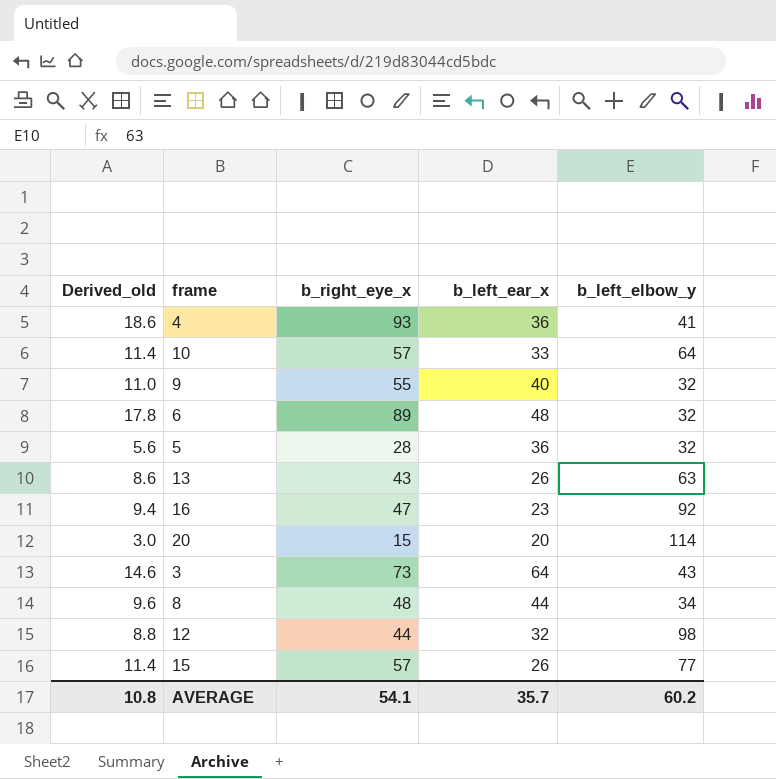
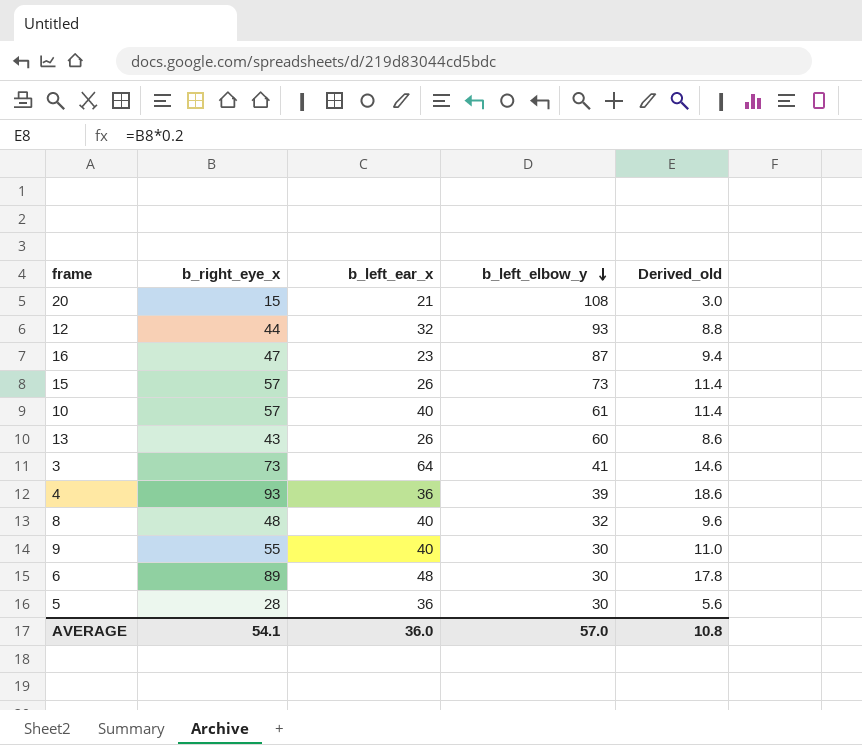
row order: none -> b_left_elbow_y descending
column Derived_old | position: 1 -> 5
20 | b_left_ear_x: 20 -> 21
20 | b_left_elbow_y: 114 -> 108
12 | b_left_elbow_y: 98 -> 93
16 | b_left_elbow_y: 92 -> 87
15 | b_left_elbow_y: 77 -> 73
10 | b_left_ear_x: 33 -> 40
10 | b_left_elbow_y: 64 -> 61
13 | b_left_elbow_y: 63 -> 60
3 | b_left_elbow_y: 43 -> 41
4 | b_left_elbow_y: 41 -> 39
8 | b_left_ear_x: 44 -> 40
8 | b_left_elbow_y: 34 -> 32
9 | b_left_elbow_y: 32 -> 30
6 | b_left_elbow_y: 32 -> 30
5 | b_left_elbow_y: 32 -> 30
AVERAGE | b_left_ear_x: 35.7 -> 36.0
AVERAGE | b_left_elbow_y: 60.2 -> 57.0

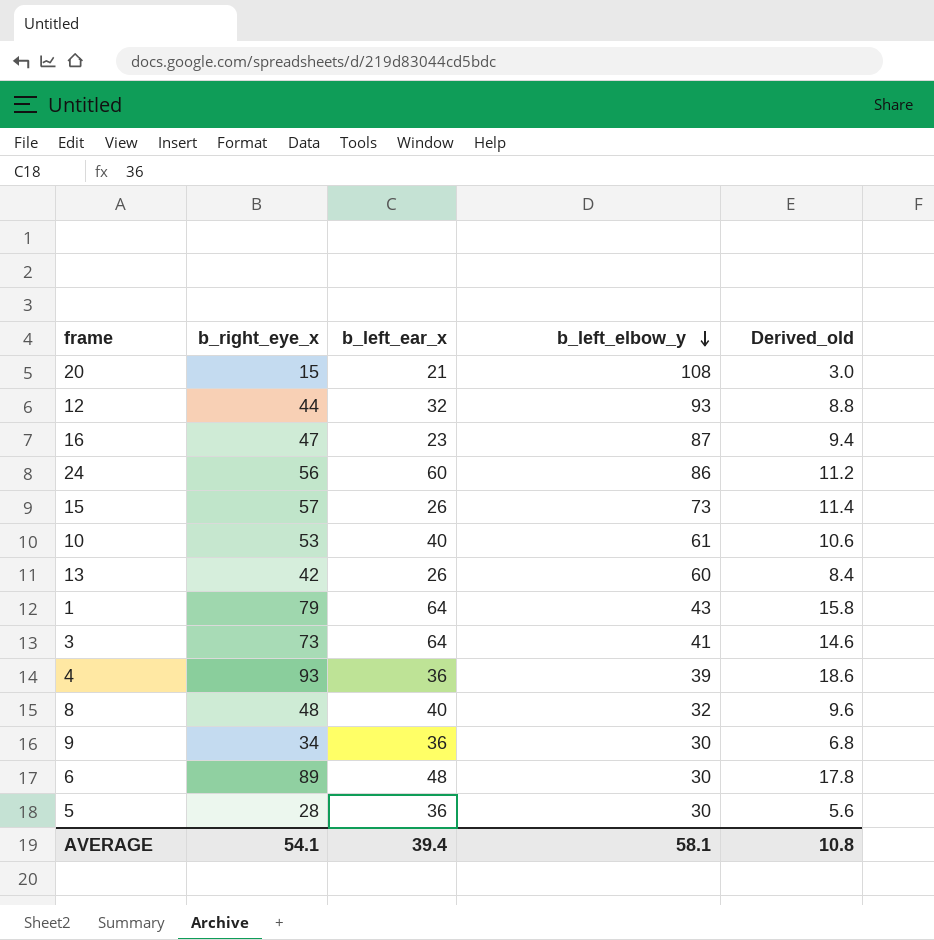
row 24: none -> 56 | 60 | 86 | 11.2
10 | b_right_eye_x: 57 -> 53
10 | Derived_old: 11.4 -> 10.6
13 | b_right_eye_x: 43 -> 42
13 | Derived_old: 8.6 -> 8.4
row 1: none -> 79 | 64 | 43 | 15.8
9 | b_right_eye_x: 55 -> 34
9 | b_left_ear_x: 40 -> 36
9 | Derived_old: 11.0 -> 6.8
AVERAGE | b_left_ear_x: 36.0 -> 39.4
AVERAGE | b_left_elbow_y: 57.0 -> 58.1

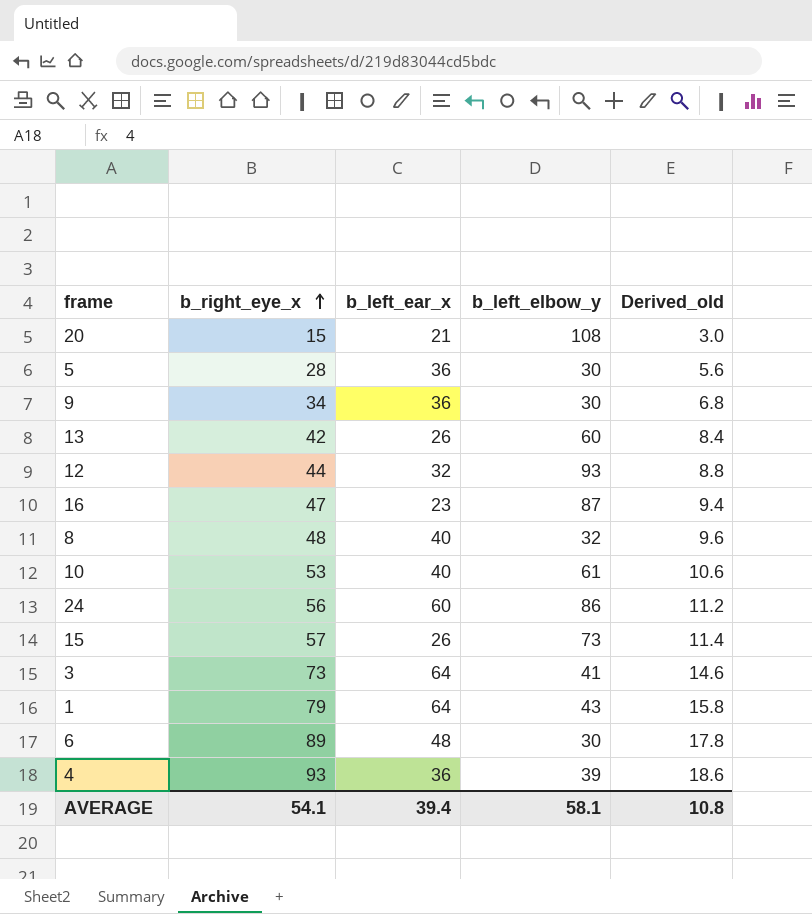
row order: b_left_elbow_y descending -> b_right_eye_x ascending

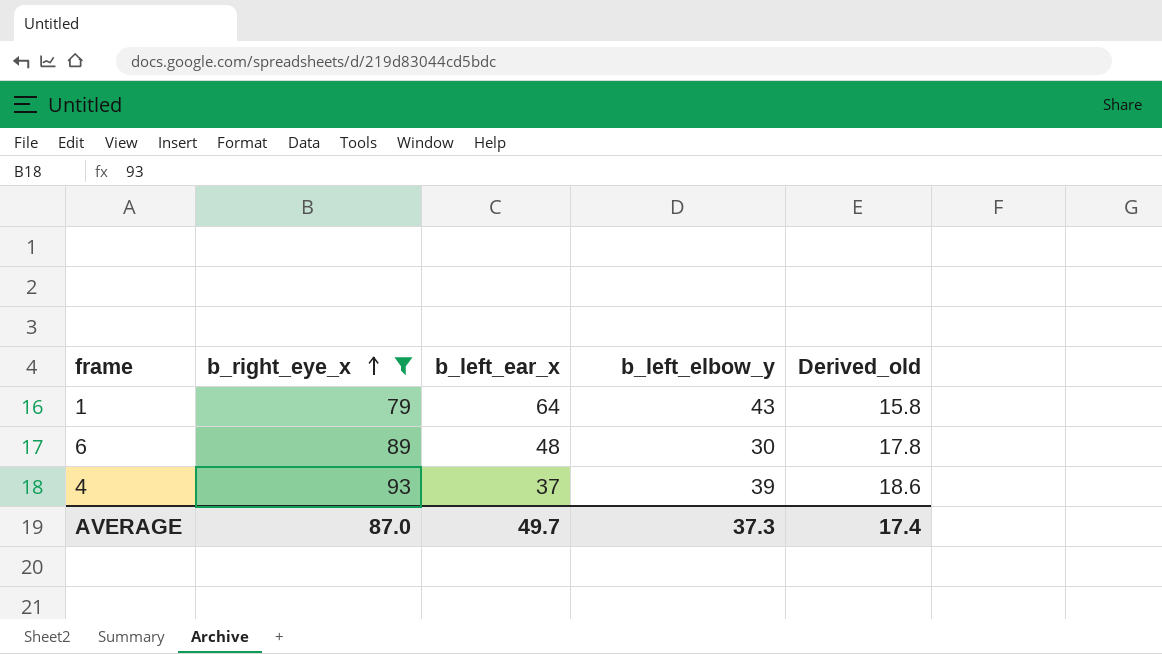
filter: none -> b_right_eye_x >= 79
4 | b_left_ear_x: 36 -> 37
AVERAGE | b_right_eye_x: 54.1 -> 87.0
AVERAGE | b_left_ear_x: 39.4 -> 49.7
AVERAGE | b_left_elbow_y: 58.1 -> 37.3
AVERAGE | Derived_old: 10.8 -> 17.4

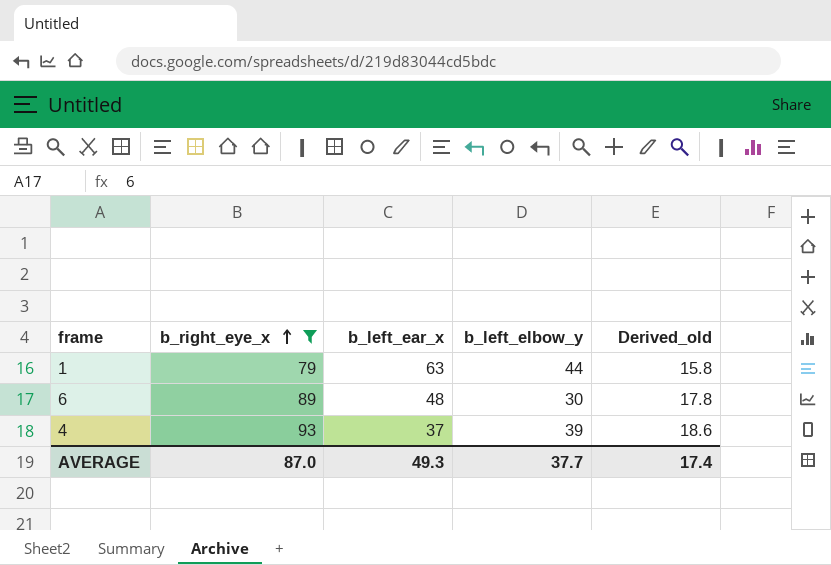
1 | b_left_ear_x: 64 -> 63
1 | b_left_elbow_y: 43 -> 44
AVERAGE | b_left_ear_x: 49.7 -> 49.3
AVERAGE | b_left_elbow_y: 37.3 -> 37.7

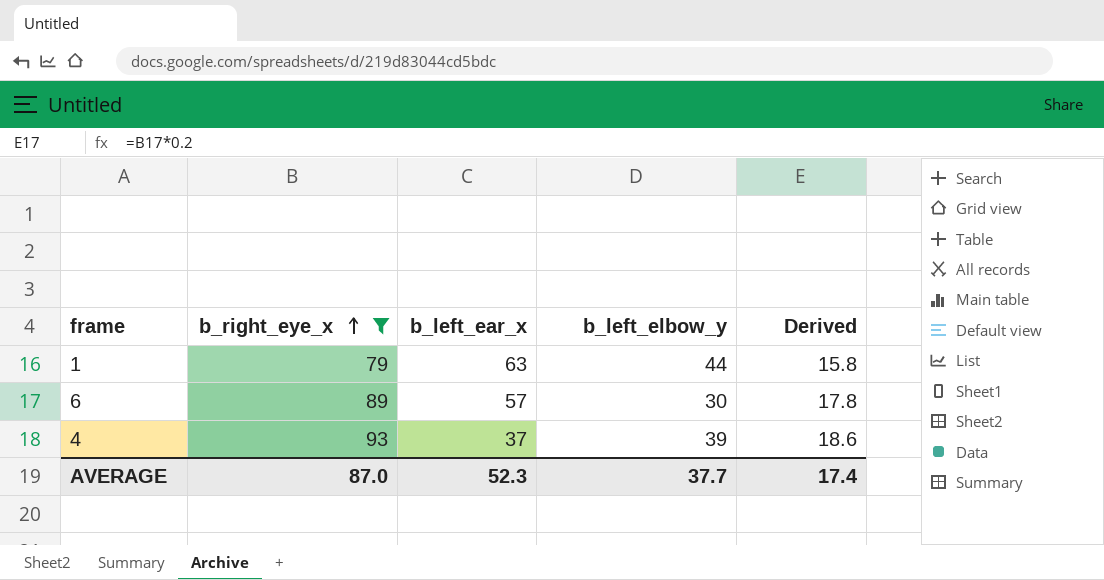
column name: Derived_old -> Derived
6 | b_left_ear_x: 48 -> 57
AVERAGE | b_left_ear_x: 49.3 -> 52.3

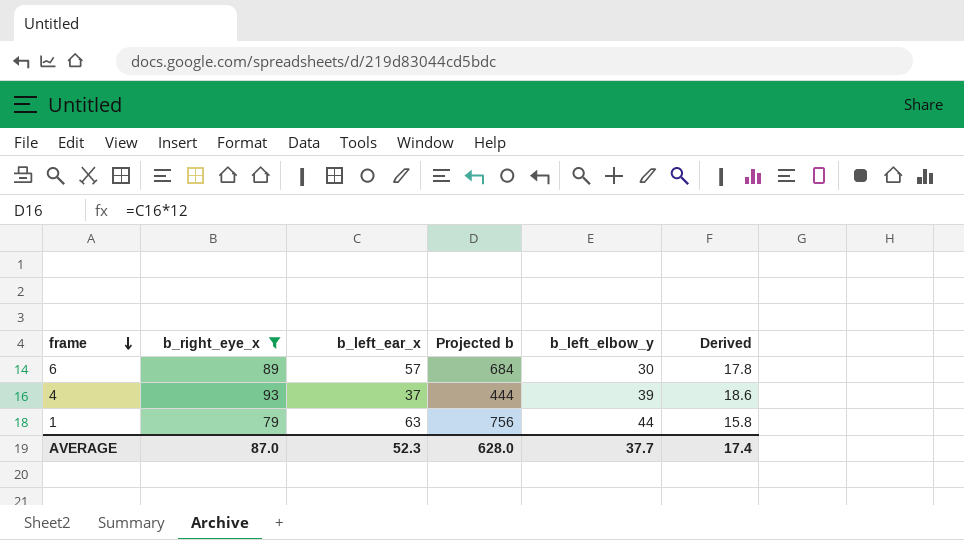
row order: b_right_eye_x ascending -> frame descending
column Projected b | formula: none -> [b_left_ear_x] * 12

